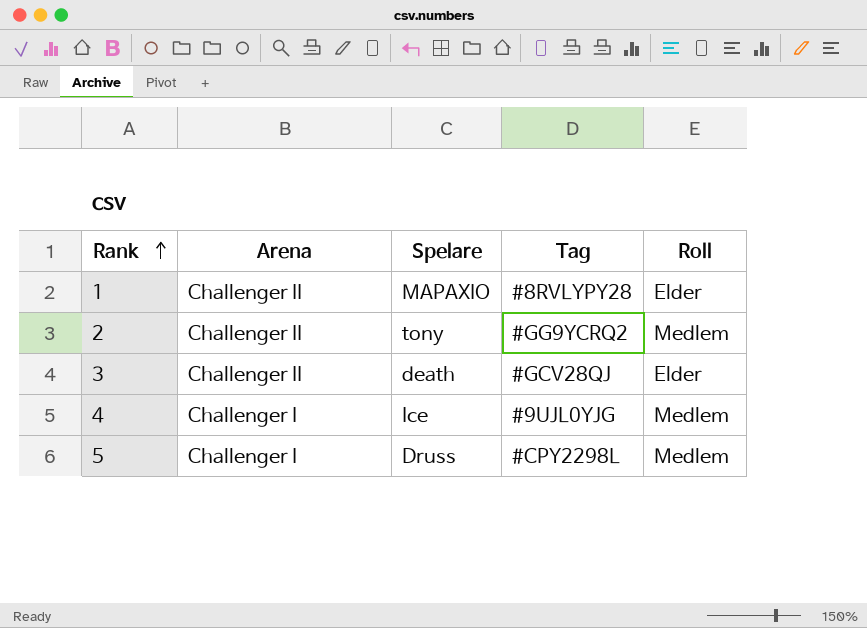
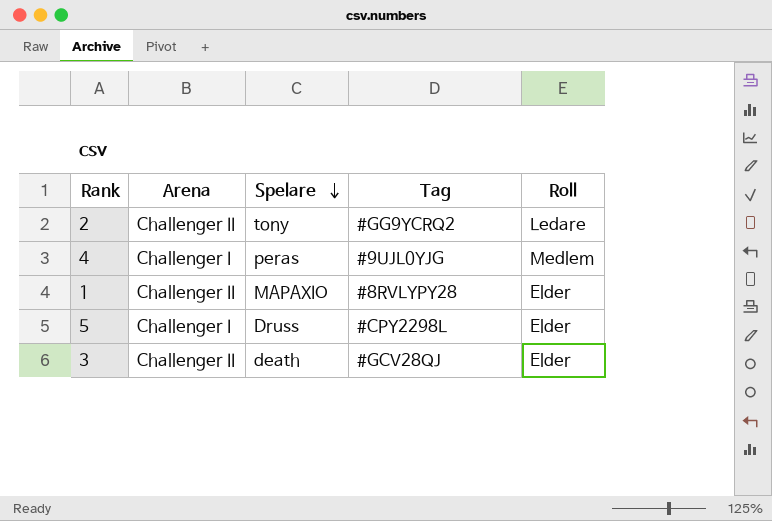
row order: Rank ascending -> Spelare descending
2 | Roll: Medlem -> Ledare
4 | Spelare: Ice -> peras
5 | Roll: Medlem -> Elder

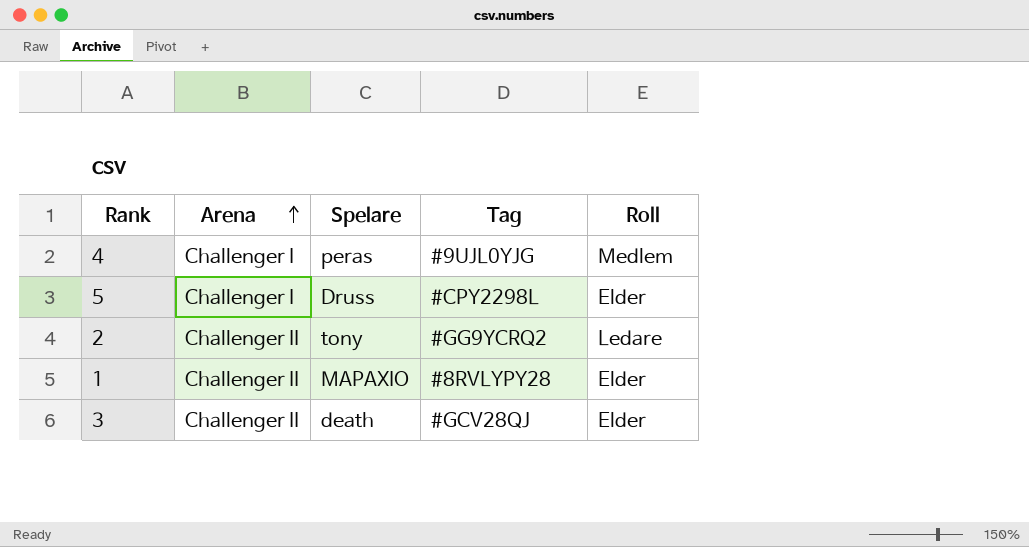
row order: Spelare descending -> Arena ascending

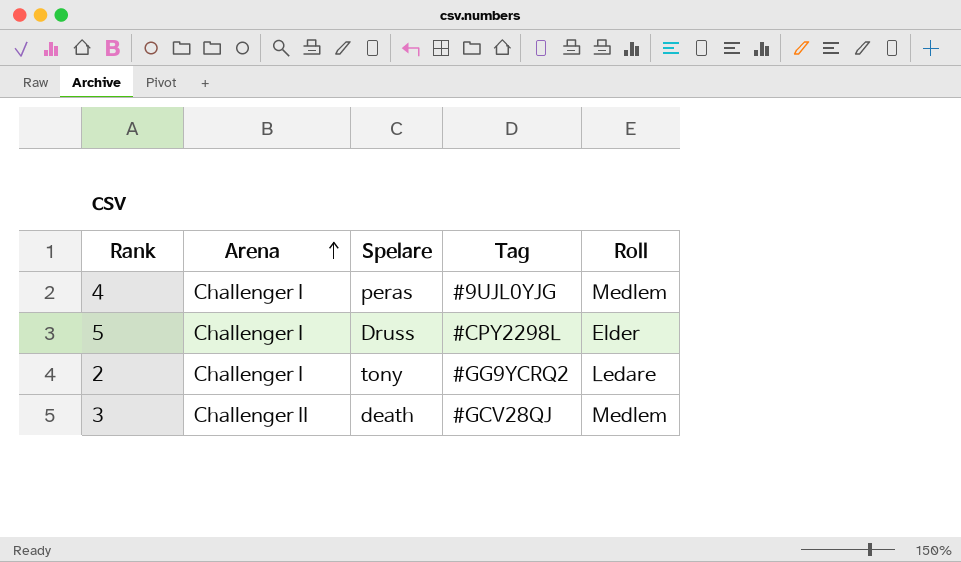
row 1: Challenger II | MAPAXIO | #8RVLYPY28 | Elder -> none
2 | Arena: Challenger II -> Challenger I
3 | Roll: Elder -> Medlem

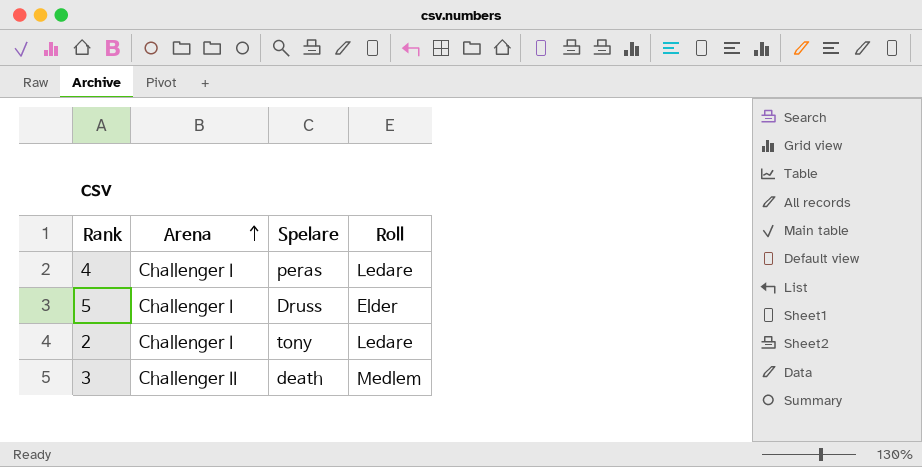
column Tag | position: 4 -> none
4 | Roll: Medlem -> Ledare

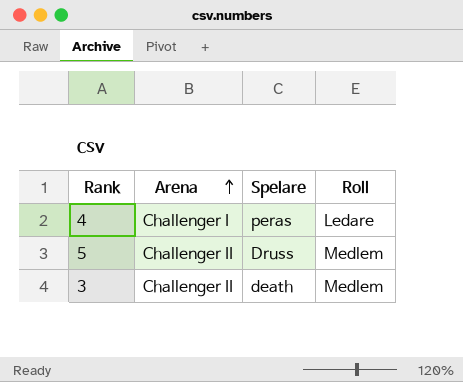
row 2: Challenger I | tony | Ledare -> none
5 | Arena: Challenger I -> Challenger II
5 | Roll: Elder -> Medlem

